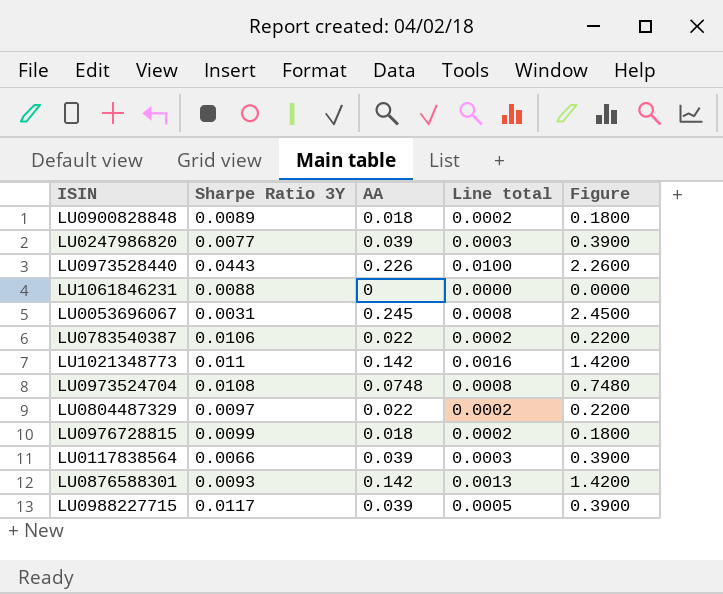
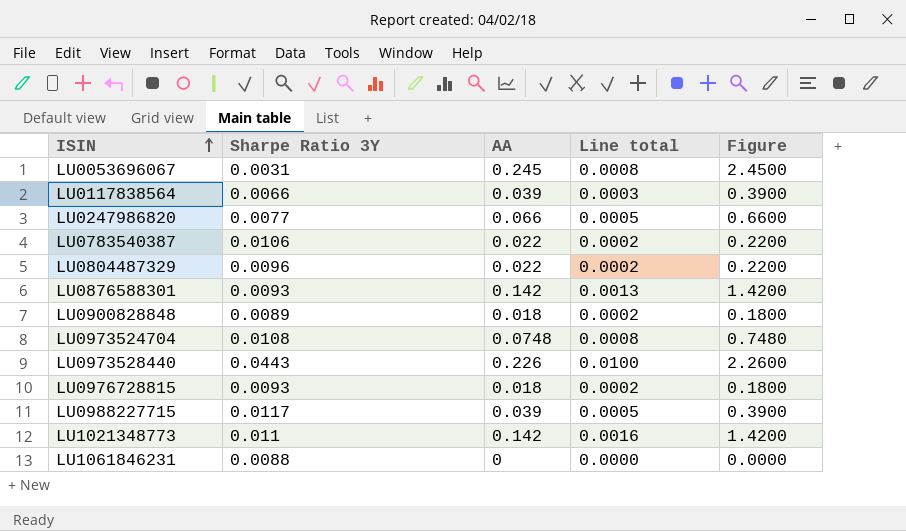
row order: none -> ISIN ascending
LU0247986820 | AA: 0.039 -> 0.066
LU0247986820 | Line total: 0.0003 -> 0.0005
LU0247986820 | Figure: 0.3900 -> 0.6600
LU0804487329 | Sharpe Ratio 3Y: 0.0097 -> 0.0096
LU0976728815 | Sharpe Ratio 3Y: 0.0099 -> 0.0093

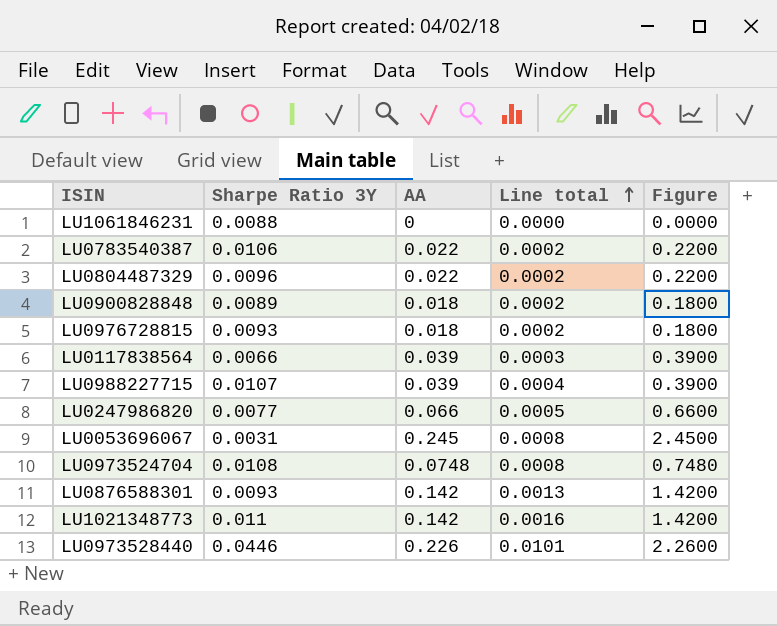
row order: ISIN ascending -> Line total ascending
LU0988227715 | Sharpe Ratio 3Y: 0.0117 -> 0.0107
LU0988227715 | Line total: 0.0005 -> 0.0004
LU0973528440 | Sharpe Ratio 3Y: 0.0443 -> 0.0446
LU0973528440 | Line total: 0.0100 -> 0.0101

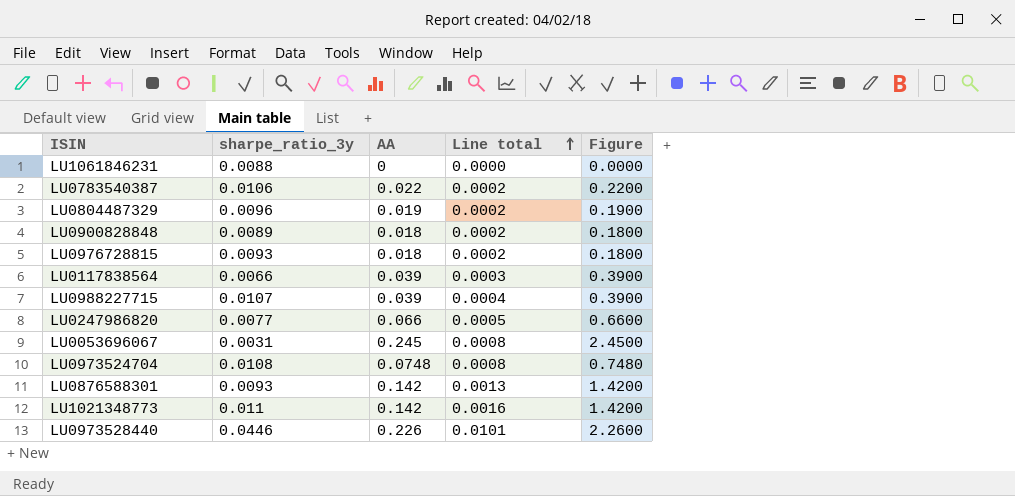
column name: Sharpe Ratio 3Y -> sharpe_ratio_3y
LU0804487329 | AA: 0.022 -> 0.019
LU0804487329 | Figure: 0.2200 -> 0.1900

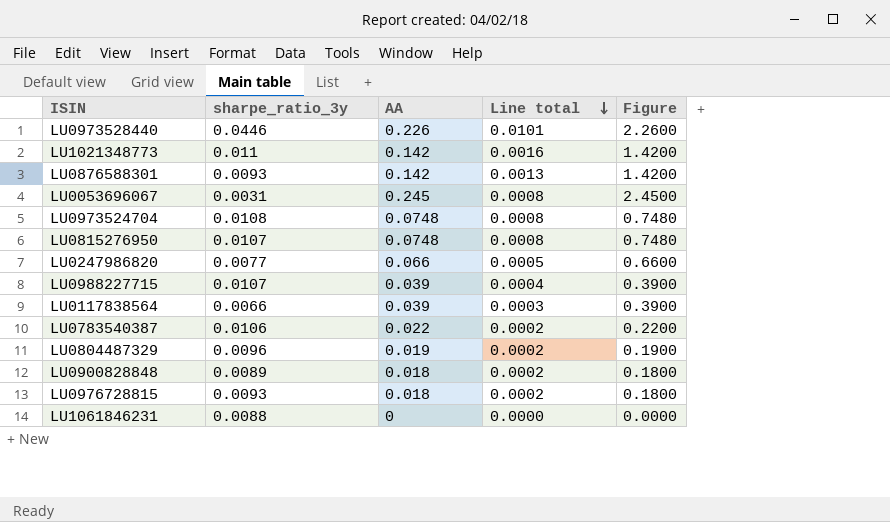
row order: Line total ascending -> Line total descending
row LU0815276950: none -> 0.0107 | 0.0748 | 0.0008 | 0.7480

